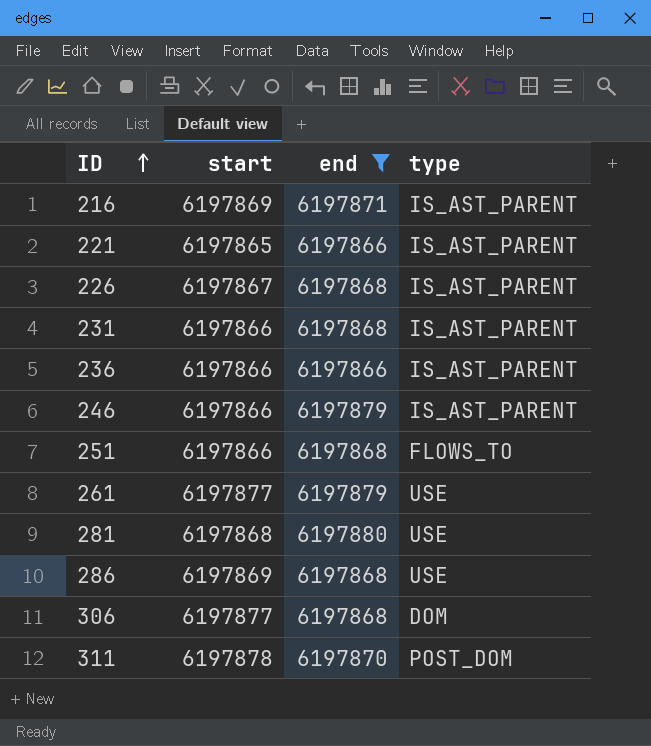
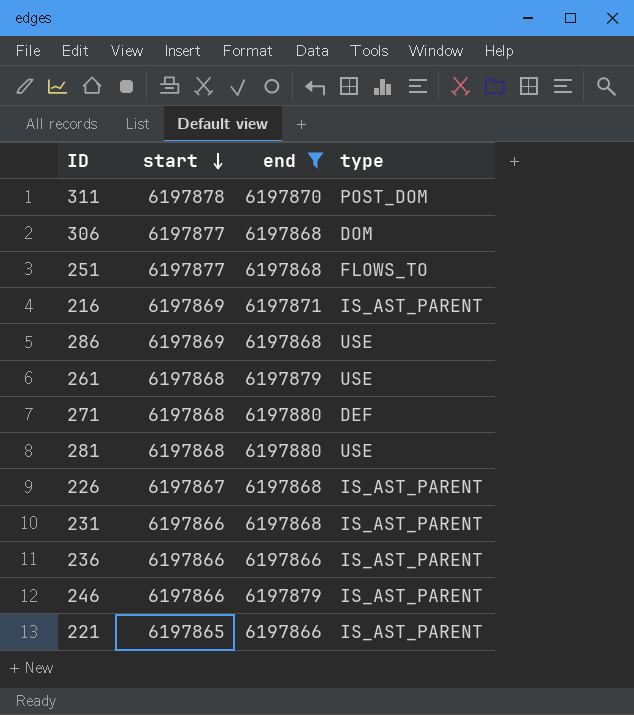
row order: ID ascending -> start descending
251 | start: 6197866 -> 6197877
261 | start: 6197877 -> 6197868
row 271: none -> 6197868 | 6197880 | DEF

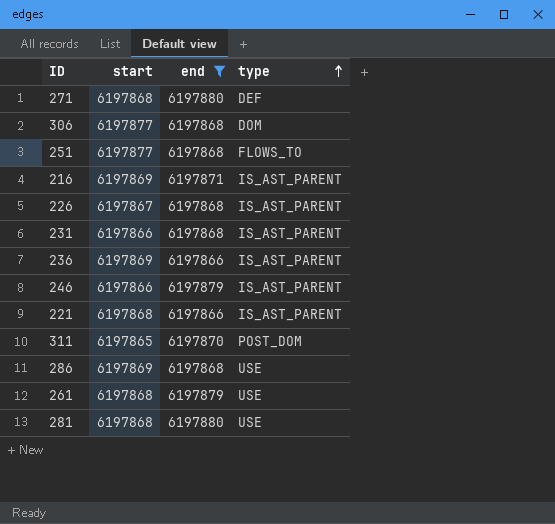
row order: start descending -> type ascending
236 | start: 6197866 -> 6197869
221 | start: 6197865 -> 6197868
311 | start: 6197878 -> 6197865

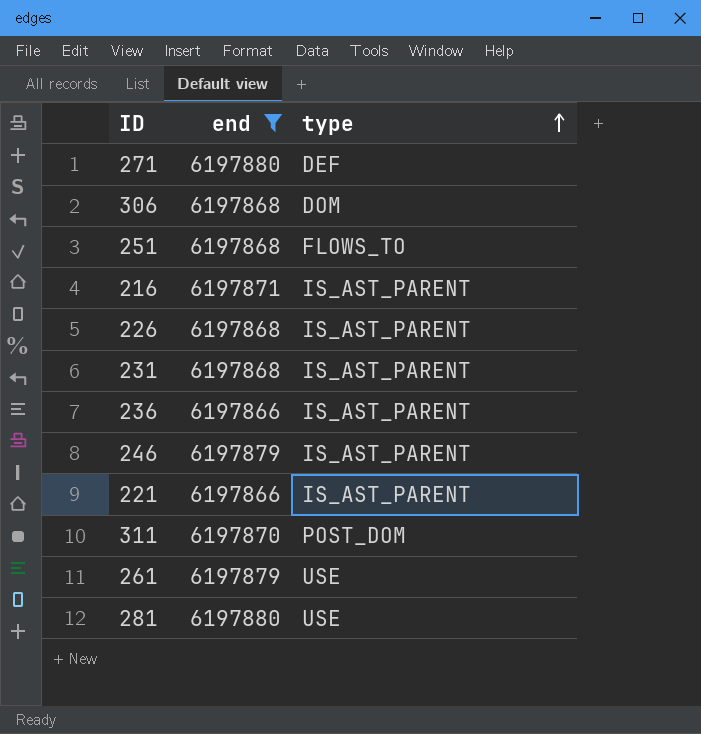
column start | position: 2 -> none
row 286: 6197869 | 6197868 | USE -> none

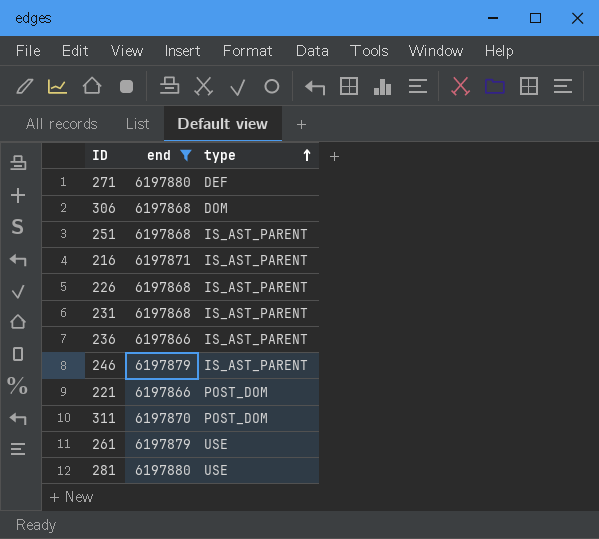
251 | type: FLOWS_TO -> IS_AST_PARENT
221 | type: IS_AST_PARENT -> POST_DOM

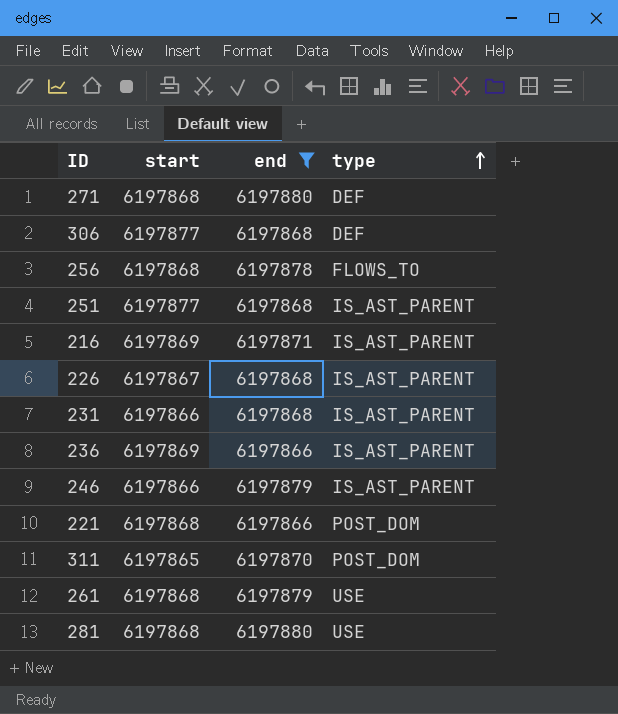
column start | position: none -> 2
306 | type: DOM -> DEF
row 256: none -> 6197868 | 6197878 | FLOWS_TO

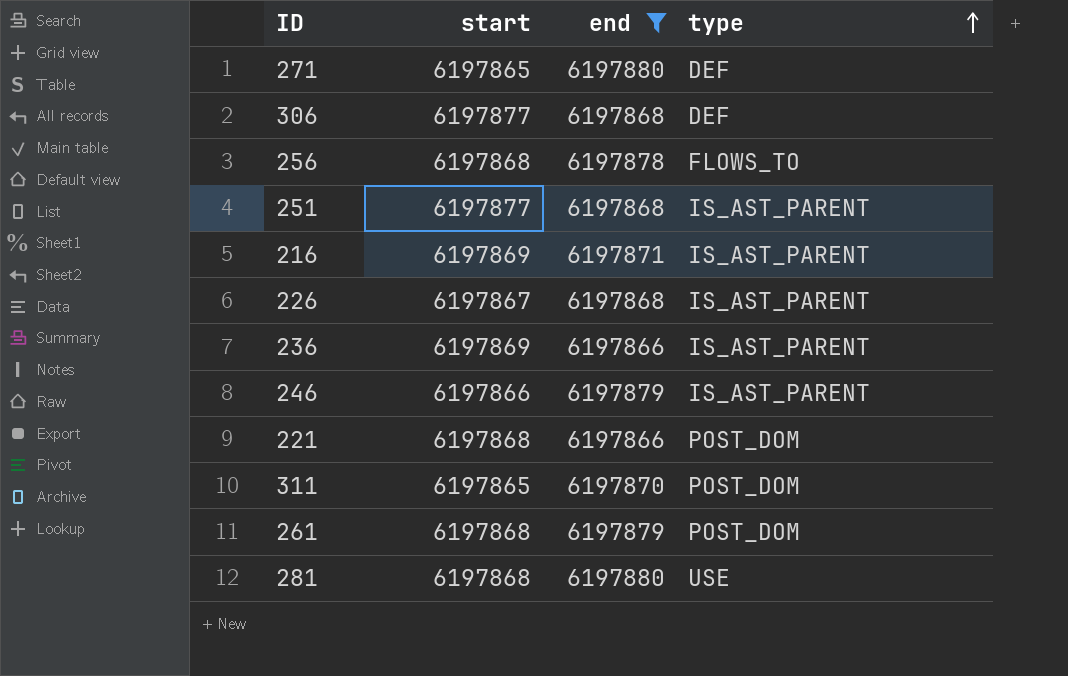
row 231: 6197866 | 6197868 | IS_AST_PARENT -> none
271 | start: 6197868 -> 6197865
261 | type: USE -> POST_DOM

